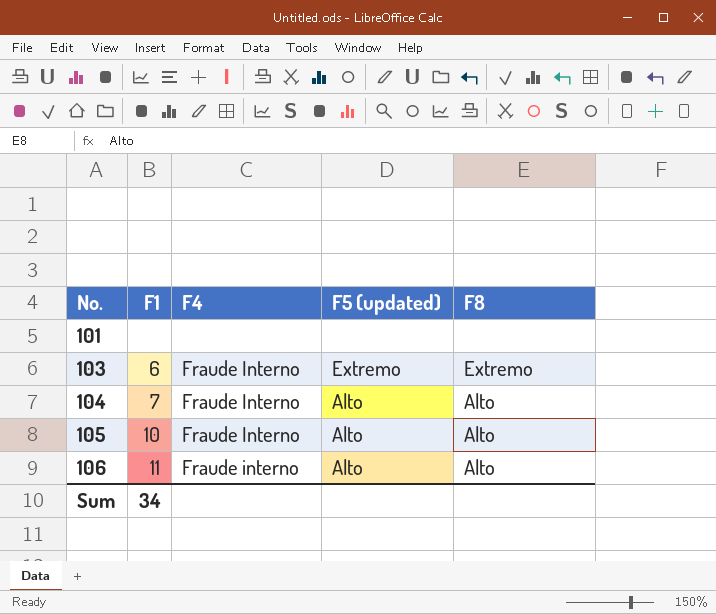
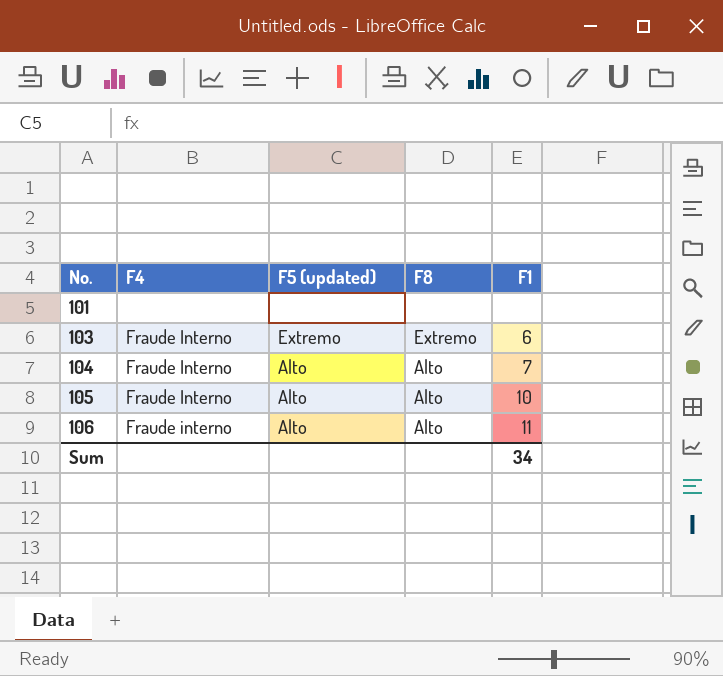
column F1 | position: 2 -> 5

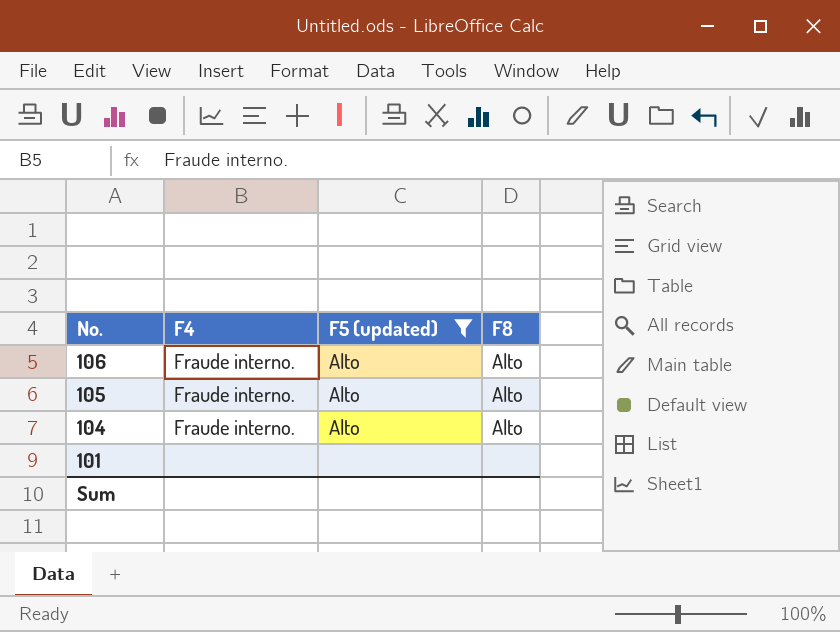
filter: none -> F5 (updated) != Extremo
row order: No. ascending -> No. descending
column F1 | position: 5 -> none
106 | F4: Fraude interno -> Fraude interno.
105 | F4: Fraude Interno -> Fraude interno.
104 | F4: Fraude Interno -> Fraude interno.

